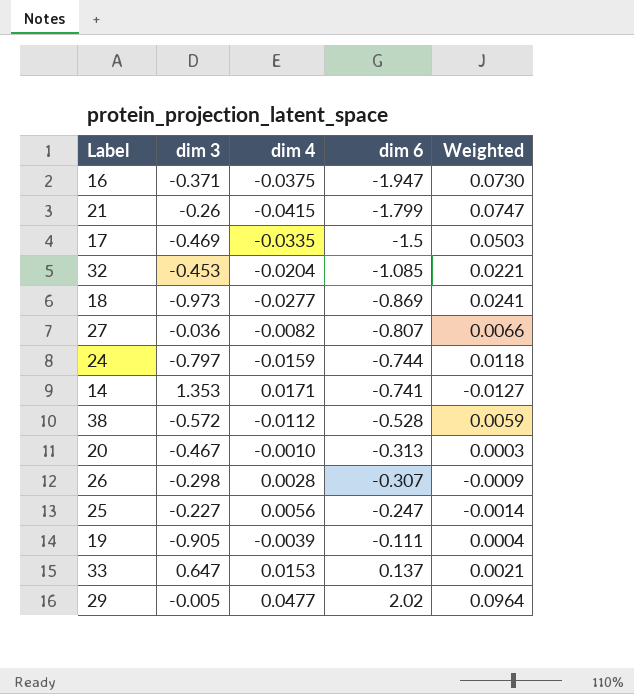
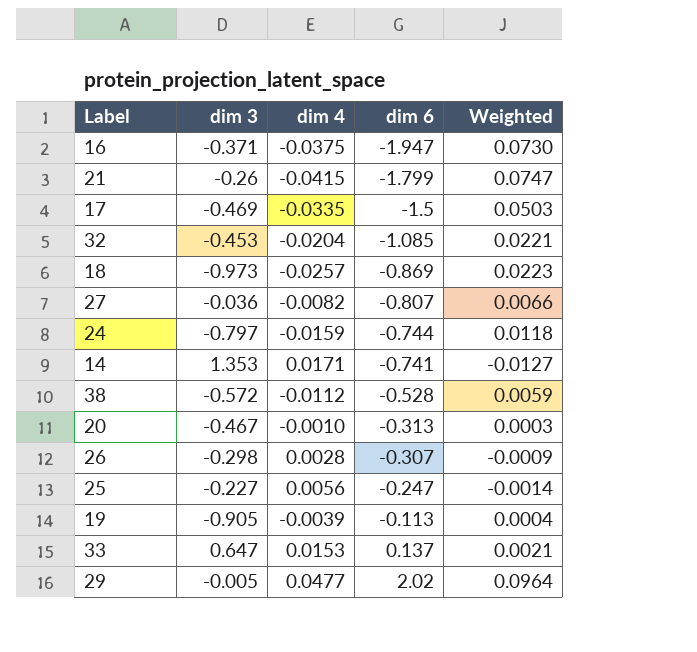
18 | dim 4: -0.0277 -> -0.0257
18 | Weighted: 0.0241 -> 0.0223
19 | dim 6: -0.111 -> -0.113

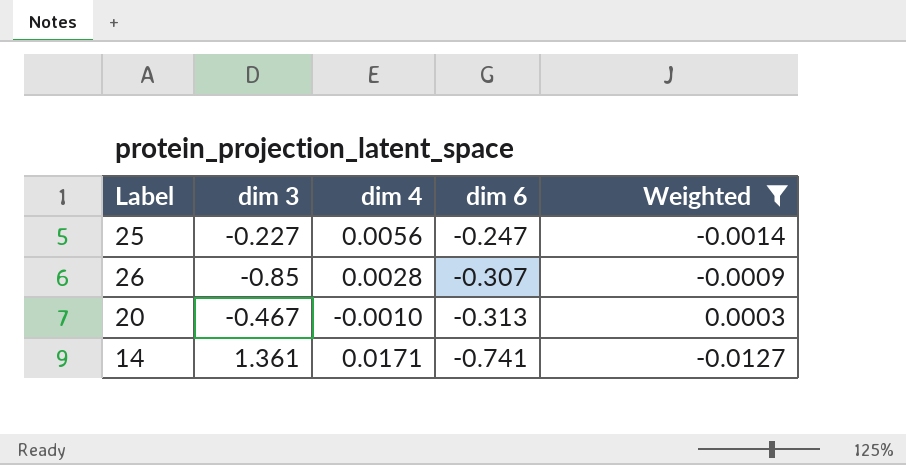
filter: none -> Weighted <= 0.0003
row order: dim 6 ascending -> dim 6 descending
26 | dim 3: -0.298 -> -0.85
14 | dim 3: 1.353 -> 1.361

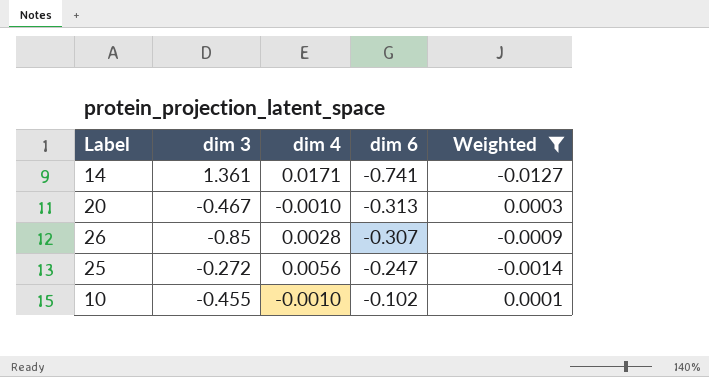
row order: dim 6 descending -> dim 6 ascending
25 | dim 3: -0.227 -> -0.272
row 10: none -> -0.455 | -0.0010 | -0.102 | 0.0001

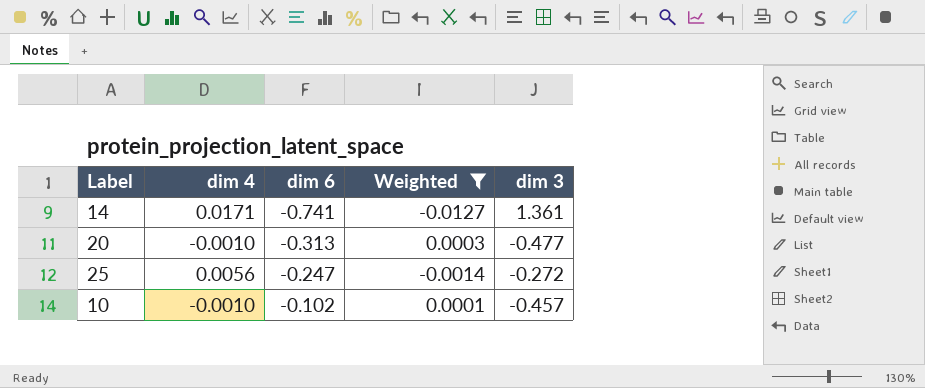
column dim 3 | position: 2 -> 5
row 26: -0.85 | 0.0028 | -0.307 | -0.0009 -> none
20 | dim 3: -0.467 -> -0.477
10 | dim 3: -0.455 -> -0.457

